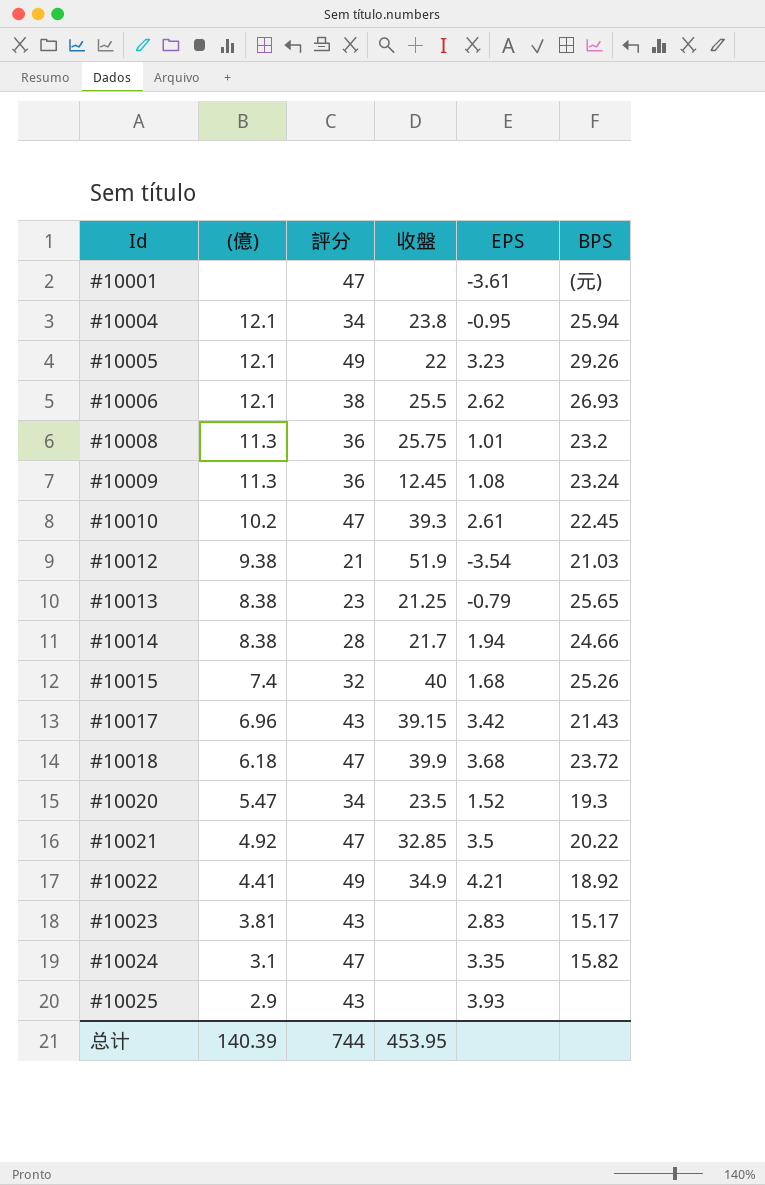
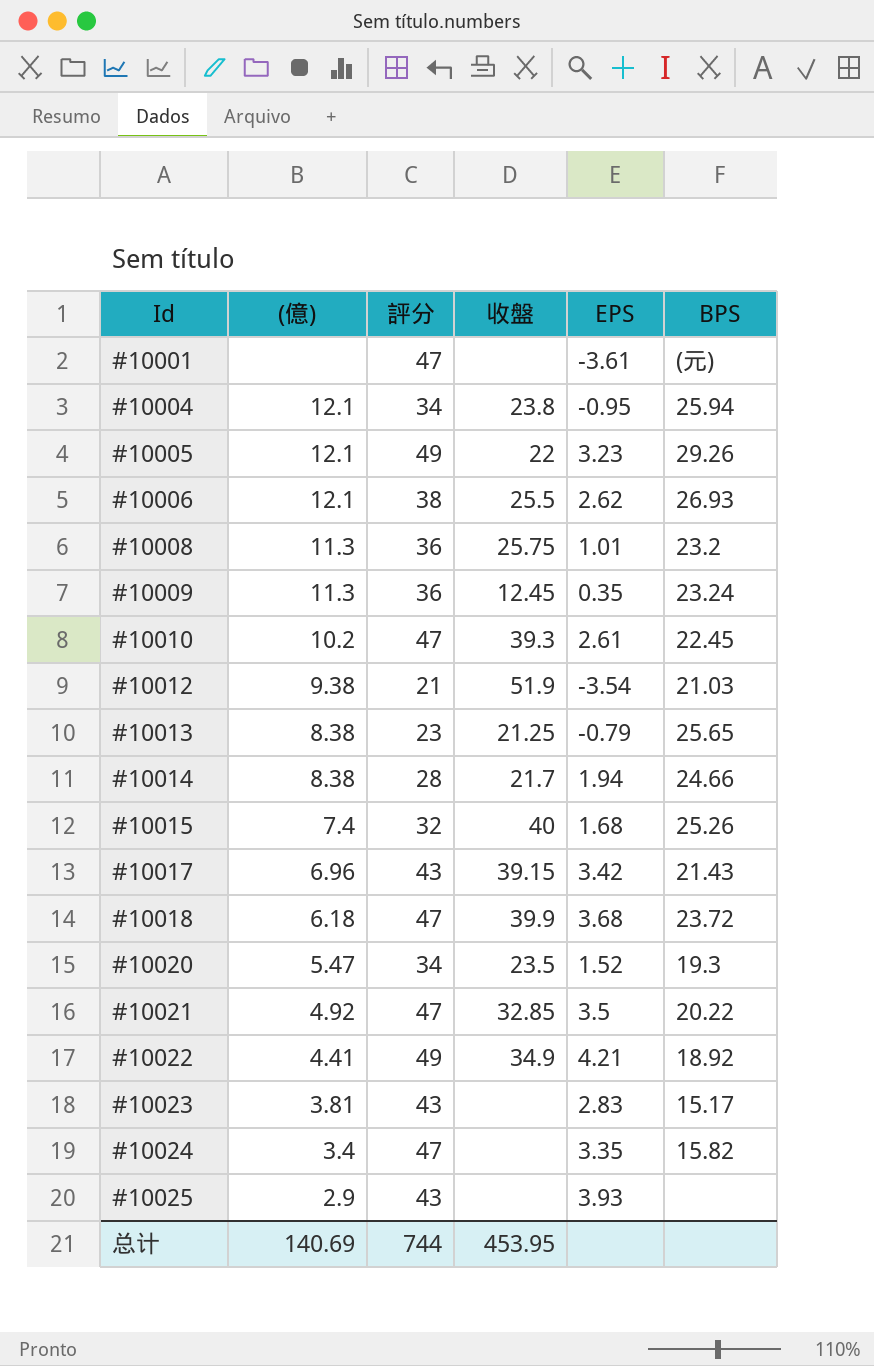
#10009 | EPS: 1.08 -> 0.35
#10024 | (億): 3.1 -> 3.4
总计 | (億): 140.39 -> 140.69

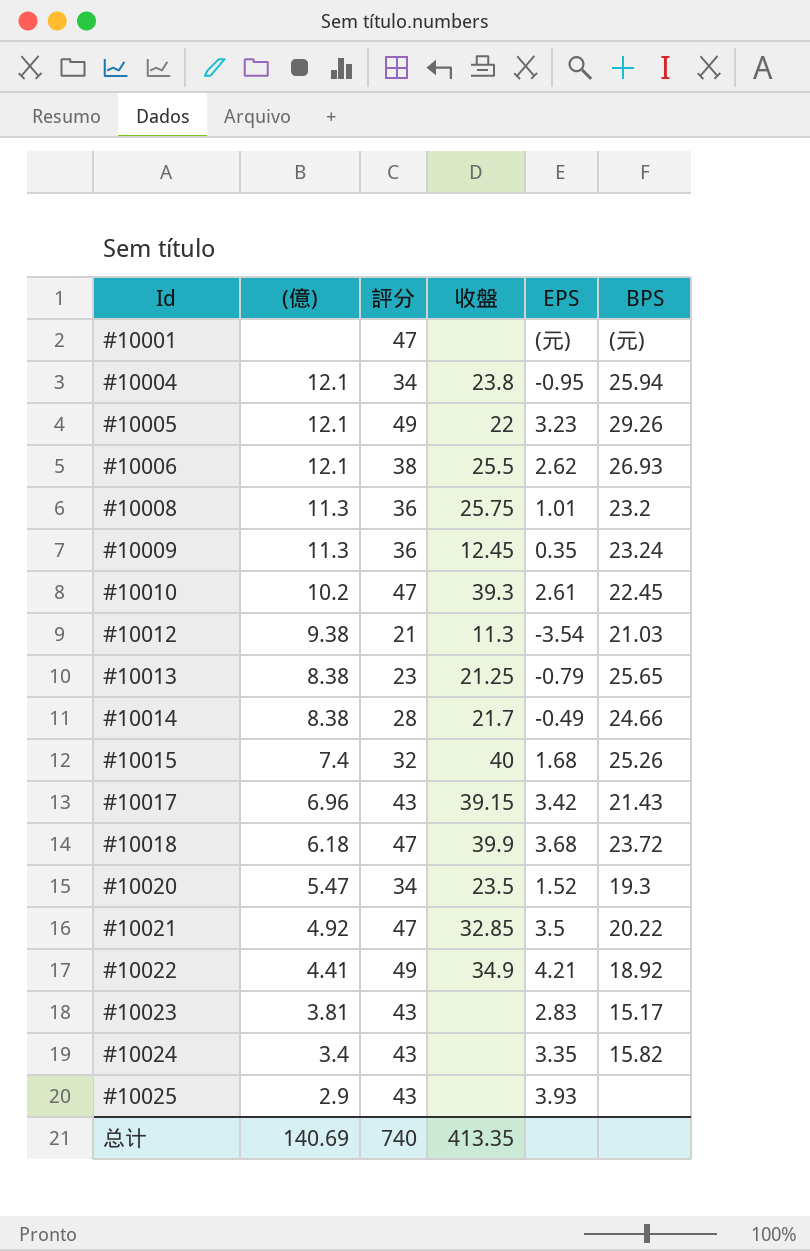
#10001 | EPS: -3.61 -> (元)
#10012 | 收盤: 51.9 -> 11.3
#10014 | EPS: 1.94 -> -0.49
#10024 | 評分: 47 -> 43
总计 | 評分: 744 -> 740
总计 | 收盤: 453.95 -> 413.35

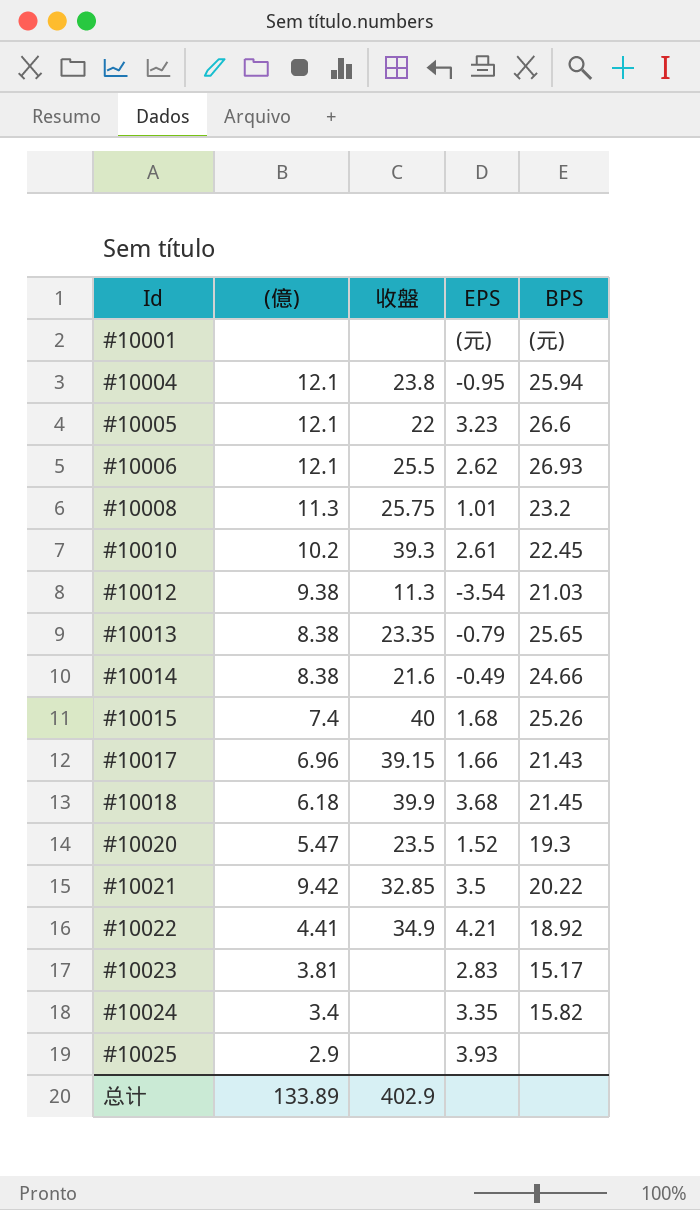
column 評分 | position: 3 -> none
row #10009: 11.3 | 36 | 12.45 | 0.35 | 23.24 -> none
#10005 | BPS: 29.26 -> 26.6
#10013 | 收盤: 21.25 -> 23.35
#10014 | 收盤: 21.7 -> 21.6
#10017 | EPS: 3.42 -> 1.66
#10018 | BPS: 23.72 -> 21.45
#10021 | (億): 4.92 -> 9.42
总计 | (億): 140.69 -> 133.89
总计 | 收盤: 413.35 -> 402.9

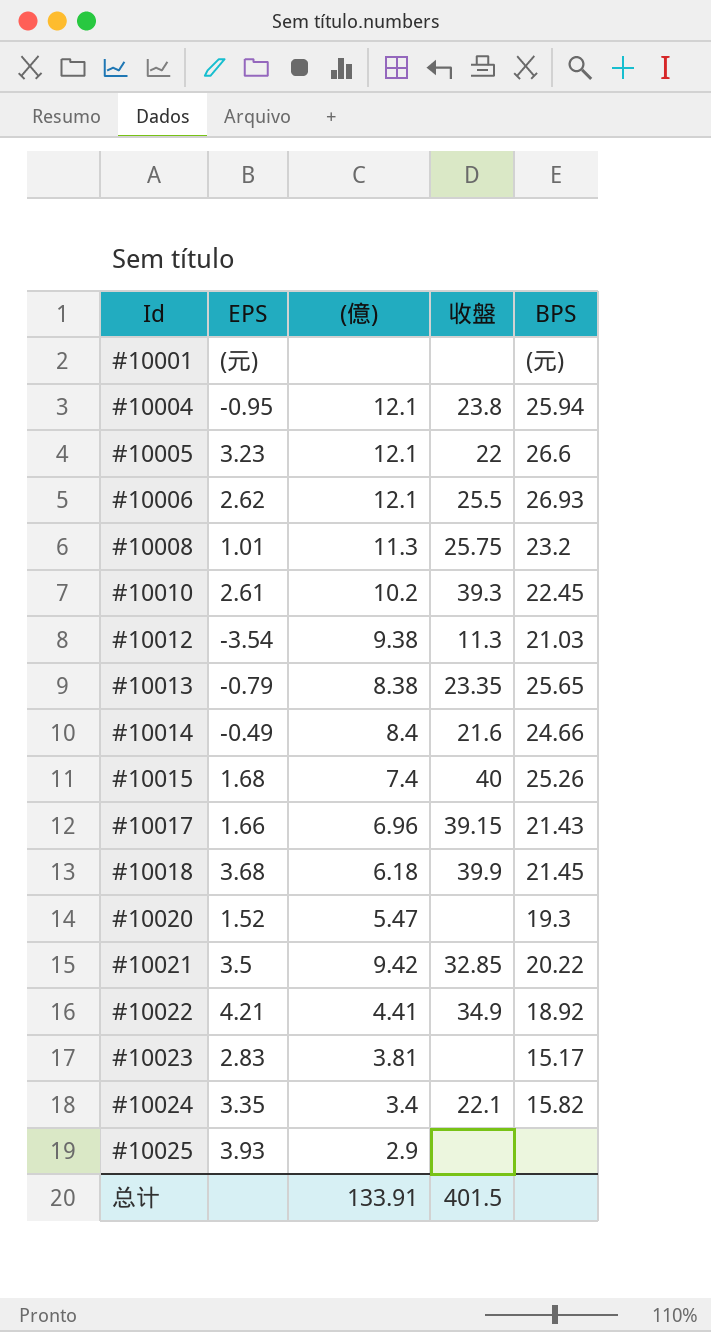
column EPS | position: 4 -> 2
#10014 | (億): 8.38 -> 8.4
#10020 | 收盤: 23.5 -> none
#10024 | 收盤: none -> 22.1
总计 | (億): 133.89 -> 133.91
总计 | 收盤: 402.9 -> 401.5

